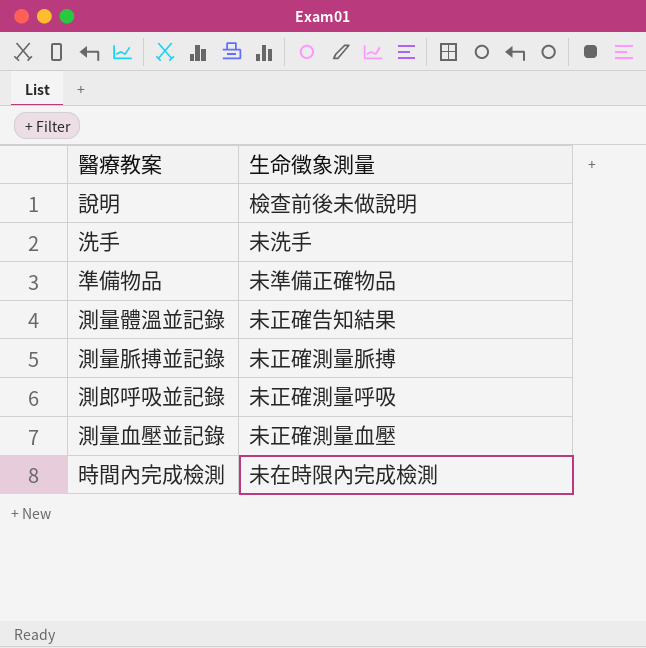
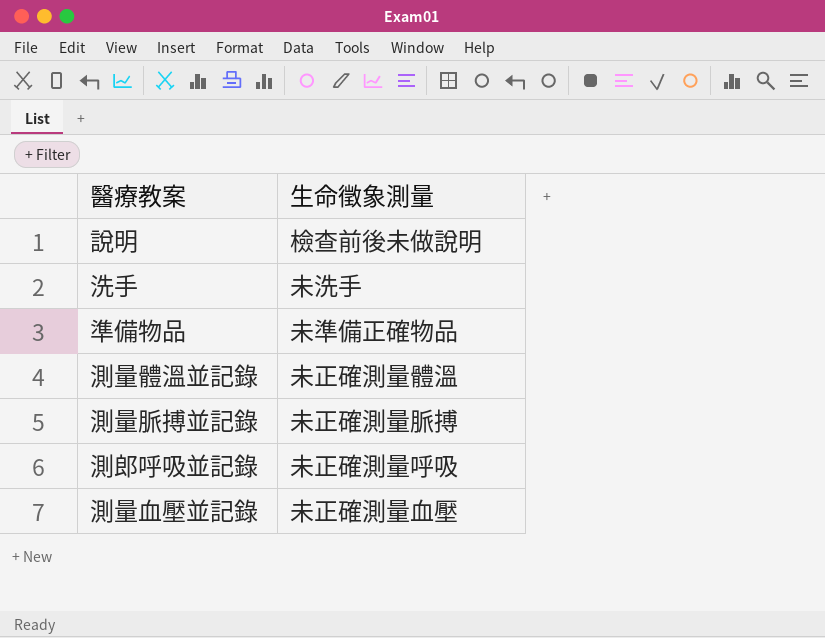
row 時間內完成檢測: 未在時限內完成檢測 -> none
測量體溫並記錄 | 生命徵象測量: 未正確告知結果 -> 未正確測量體溫

